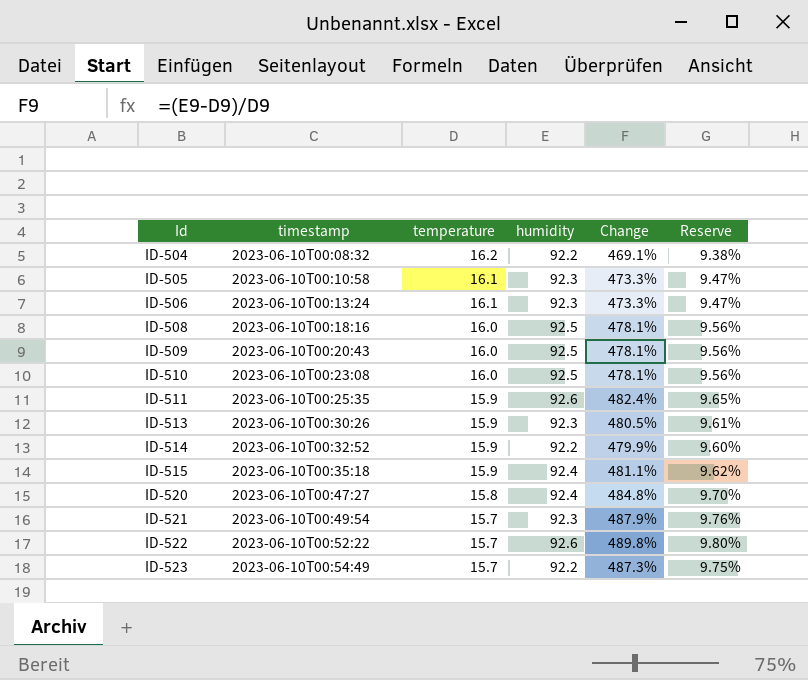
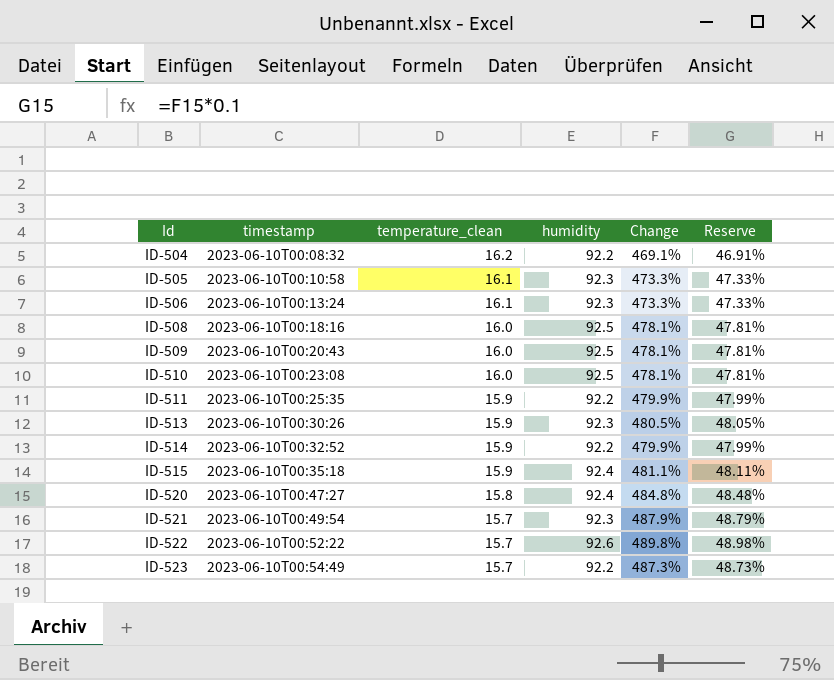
column name: temperature -> temperature_clean
column Reserve | formula: [Change] * 0.02 -> [Change] * 0.1
ID-511 | humidity: 92.6 -> 92.2
ID-511 | Change: 482.4% -> 479.9%

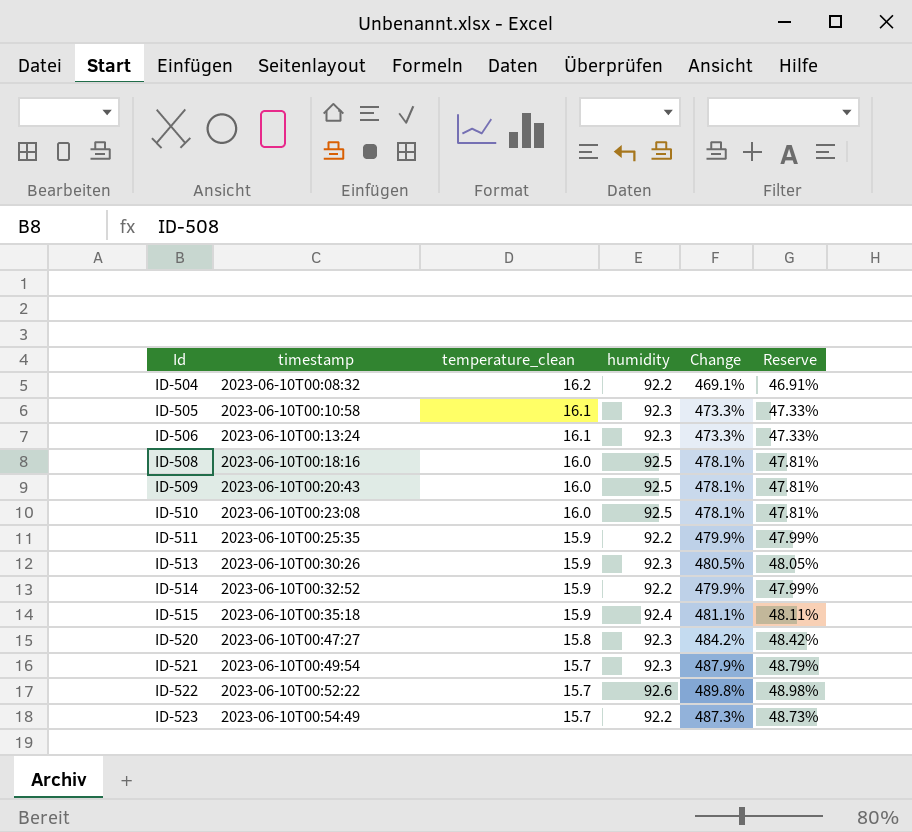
ID-520 | humidity: 92.4 -> 92.3
ID-520 | Change: 484.8% -> 484.2%
ID-520 | Reserve: 48.48% -> 48.42%

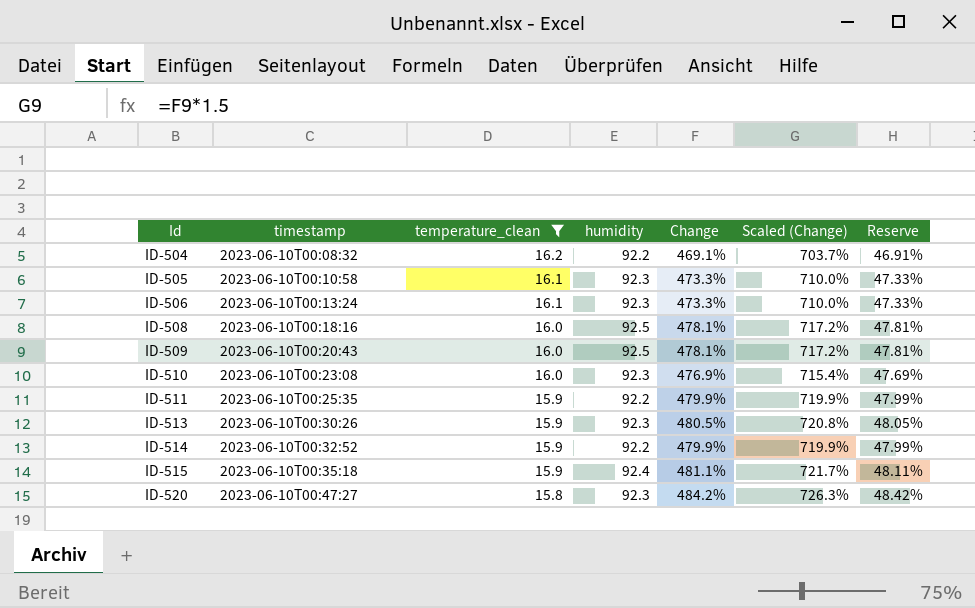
filter: none -> temperature_clean != 15.7
column Scaled (Change) | formula: none -> [Change] * 1.5
ID-510 | humidity: 92.5 -> 92.3
ID-510 | Change: 478.1% -> 476.9%
ID-510 | Reserve: 47.81% -> 47.69%

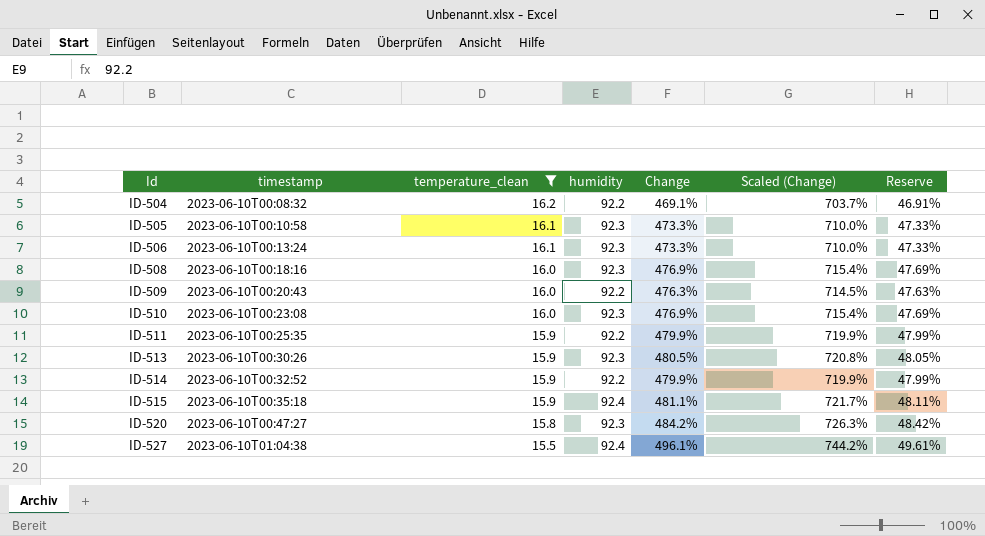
ID-508 | humidity: 92.5 -> 92.3
ID-508 | Change: 478.1% -> 476.9%
ID-508 | Scaled (Change): 717.2% -> 715.4%
ID-508 | Reserve: 47.81% -> 47.69%
ID-509 | humidity: 92.5 -> 92.2
ID-509 | Change: 478.1% -> 476.3%
ID-509 | Scaled (Change): 717.2% -> 714.5%
ID-509 | Reserve: 47.81% -> 47.63%
row ID-527: none -> 2023-06-10T01:04:38 | 15.5 | 92.4 | 496.1% | 744.2% | 49.61%

